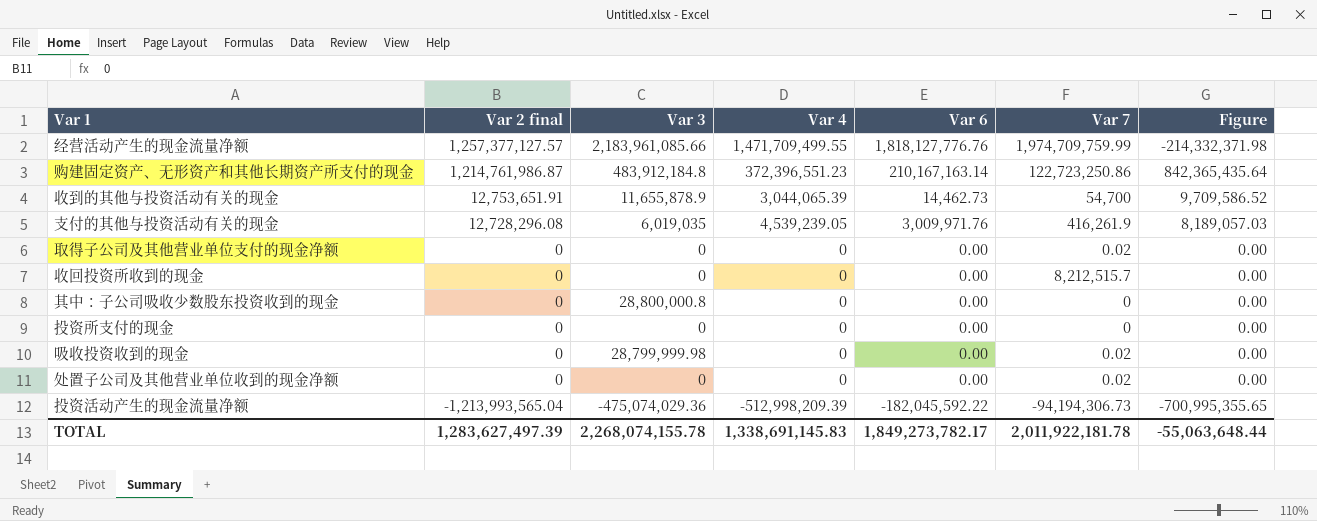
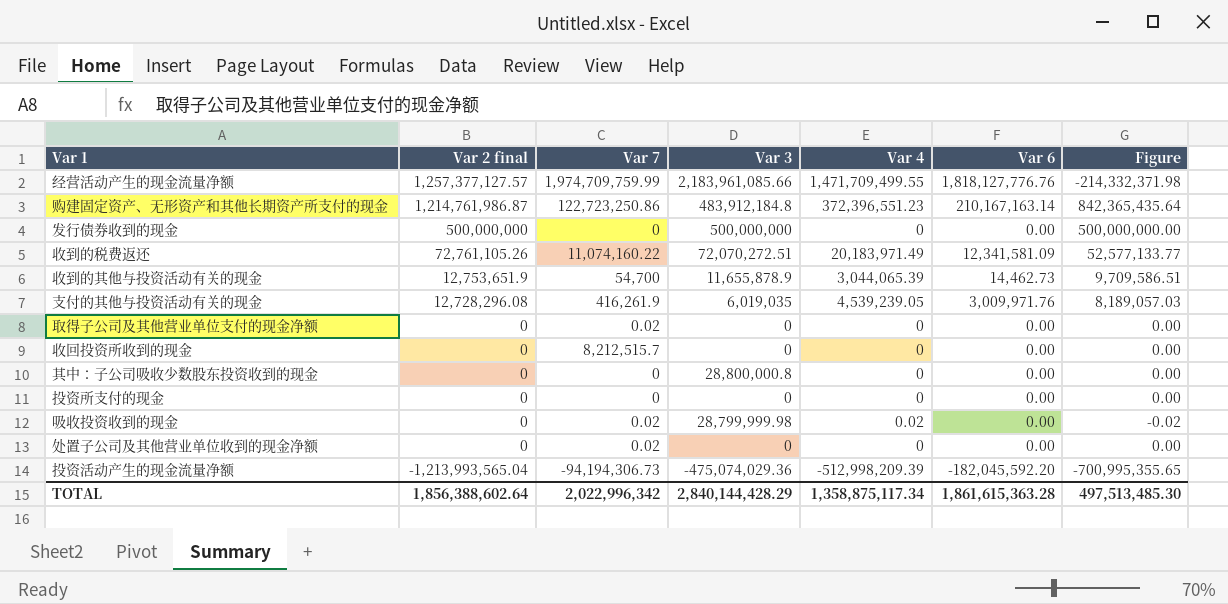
column Var 7 | position: 6 -> 3
row 发行债券收到的现金: none -> 500,000,000 | 0 | 500,000,000 | 0 | 0.00 | 500,000,000.00
row 收到的税费返还: none -> 72,761,105.26 | 11,074,160.22 | 72,070,272.51 | 20,183,971.49 | 12,341,581.09 | 52,577,133.77
收到的其他与投资活动有关的现金 | Var 2 final: 12,753,651.91 -> 12,753,651.9
收到的其他与投资活动有关的现金 | Figure: 9,709,586.52 -> 9,709,586.51
吸收投资收到的现金 | Var 4: 0 -> 0.02
吸收投资收到的现金 | Figure: 0.00 -> -0.02
投资活动产生的现金流量净额 | Var 6: -182,045,592.22 -> -182,045,592.20
TOTAL | Var 2 final: 1,283,627,497.39 -> 1,856,388,602.64
TOTAL | Var 7: 2,011,922,181.78 -> 2,022,996,342
TOTAL | Var 3: 2,268,074,155.78 -> 2,840,144,428.29
TOTAL | Var 4: 1,338,691,145.83 -> 1,358,875,117.34
TOTAL | Var 6: 1,849,273,782.17 -> 1,861,615,363.28
TOTAL | Figure: -55,063,648.44 -> 497,513,485.30

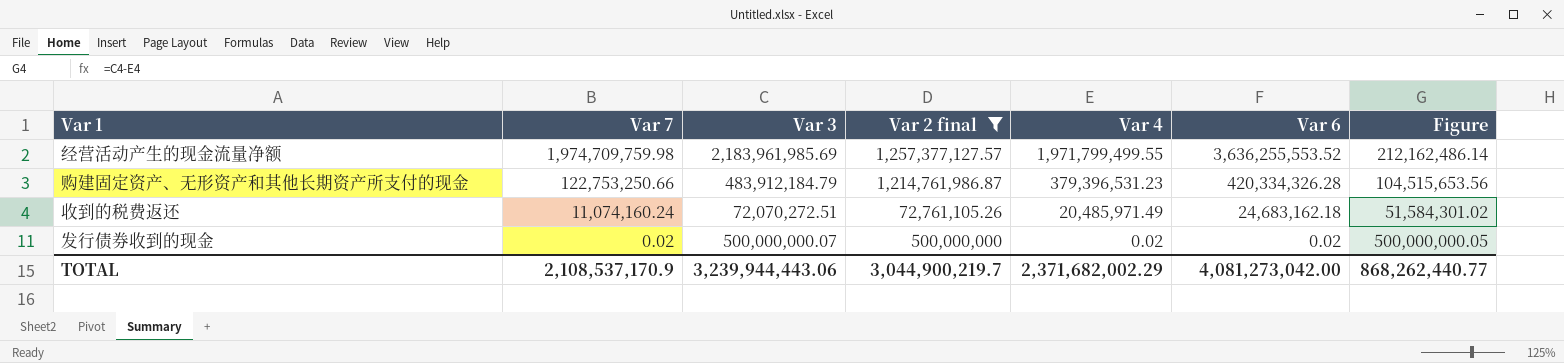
filter: none -> Var 2 final >= 72,761,105.26
row order: Var 2 final descending -> Var 7 descending
column Var 2 final | position: 2 -> 4
column Figure | formula: [Var 2 final] - [Var 4] -> [Var 3] - [Var 4]
经营活动产生的现金流量净额 | Var 7: 1,974,709,759.99 -> 1,974,709,759.98
经营活动产生的现金流量净额 | Var 3: 2,183,961,085.66 -> 2,183,961,985.69
经营活动产生的现金流量净额 | Var 4: 1,471,709,499.55 -> 1,971,799,499.55
经营活动产生的现金流量净额 | Var 6: 1,818,127,776.76 -> 3,636,255,553.52
购建固定资产、无形资产和其他长期资产所支付的现金 | Var 7: 122,723,250.86 -> 122,753,250.66
购建固定资产、无形资产和其他长期资产所支付的现金 | Var 3: 483,912,184.8 -> 483,912,184.79
购建固定资产、无形资产和其他长期资产所支付的现金 | Var 4: 372,396,551.23 -> 379,396,531.23
购建固定资产、无形资产和其他长期资产所支付的现金 | Var 6: 210,167,163.14 -> 420,334,326.28
收到的税费返还 | Var 7: 11,074,160.22 -> 11,074,160.24
收到的税费返还 | Var 4: 20,183,971.49 -> 20,485,971.49
收到的税费返还 | Var 6: 12,341,581.09 -> 24,683,162.18
发行债券收到的现金 | Var 7: 0 -> 0.02
发行债券收到的现金 | Var 3: 500,000,000 -> 500,000,000.07
发行债券收到的现金 | Var 4: 0 -> 0.02
发行债券收到的现金 | Var 6: 0.00 -> 0.02
TOTAL | Var 7: 2,022,996,342 -> 2,108,537,170.9
TOTAL | Var 3: 2,840,144,428.29 -> 3,239,944,443.06
TOTAL | Var 2 final: 1,856,388,602.64 -> 3,044,900,219.7
TOTAL | Var 4: 1,358,875,117.34 -> 2,371,682,002.29
TOTAL | Var 6: 1,861,615,363.28 -> 4,081,273,042.00
TOTAL | Figure: 497,513,485.30 -> 868,262,440.77

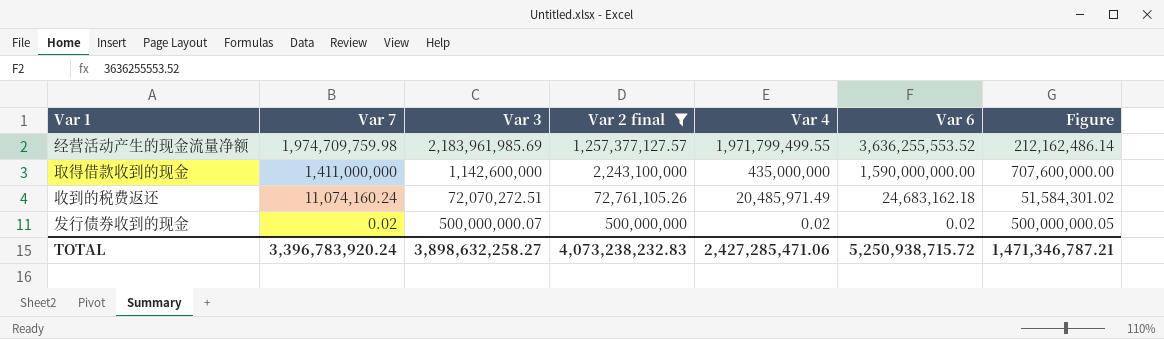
row 购建固定资产、无形资产和其他长期资产所支付的现金: 122,753,250.66 | 483,912,184.79 | 1,214,761,986.87 | 379,396,531.23 | 420,334,326.28 | 104,515,653.56 -> none
row 取得借款收到的现金: none -> 1,411,000,000 | 1,142,600,000 | 2,243,100,000 | 435,000,000 | 1,590,000,000.00 | 707,600,000.00
TOTAL | Var 7: 2,108,537,170.9 -> 3,396,783,920.24
TOTAL | Var 3: 3,239,944,443.06 -> 3,898,632,258.27
TOTAL | Var 2 final: 3,044,900,219.7 -> 4,073,238,232.83
TOTAL | Var 4: 2,371,682,002.29 -> 2,427,285,471.06
TOTAL | Var 6: 4,081,273,042.00 -> 5,250,938,715.72
TOTAL | Figure: 868,262,440.77 -> 1,471,346,787.21

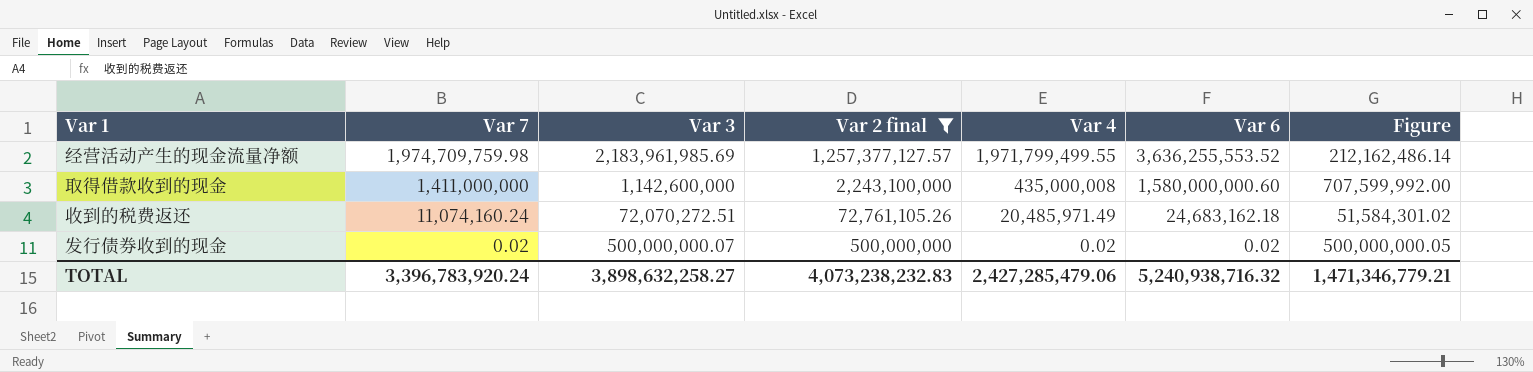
取得借款收到的现金 | Var 4: 435,000,000 -> 435,000,008
取得借款收到的现金 | Var 6: 1,590,000,000.00 -> 1,580,000,000.60
取得借款收到的现金 | Figure: 707,600,000.00 -> 707,599,992.00
TOTAL | Var 4: 2,427,285,471.06 -> 2,427,285,479.06
TOTAL | Var 6: 5,250,938,715.72 -> 5,240,938,716.32
TOTAL | Figure: 1,471,346,787.21 -> 1,471,346,779.21

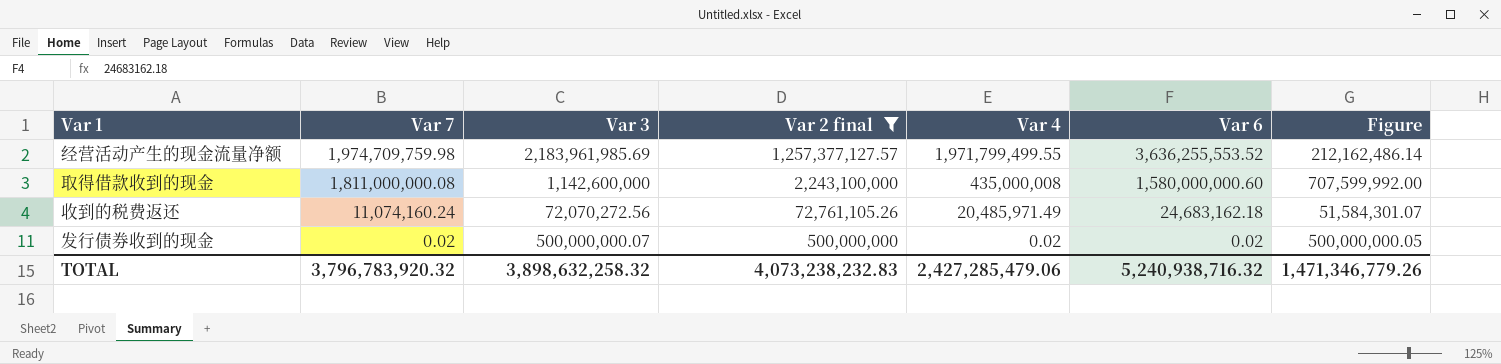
取得借款收到的现金 | Var 7: 1,411,000,000 -> 1,811,000,000.08
收到的税费返还 | Var 3: 72,070,272.51 -> 72,070,272.56
收到的税费返还 | Figure: 51,584,301.02 -> 51,584,301.07
TOTAL | Var 7: 3,396,783,920.24 -> 3,796,783,920.32
TOTAL | Var 3: 3,898,632,258.27 -> 3,898,632,258.32
TOTAL | Figure: 1,471,346,779.21 -> 1,471,346,779.26

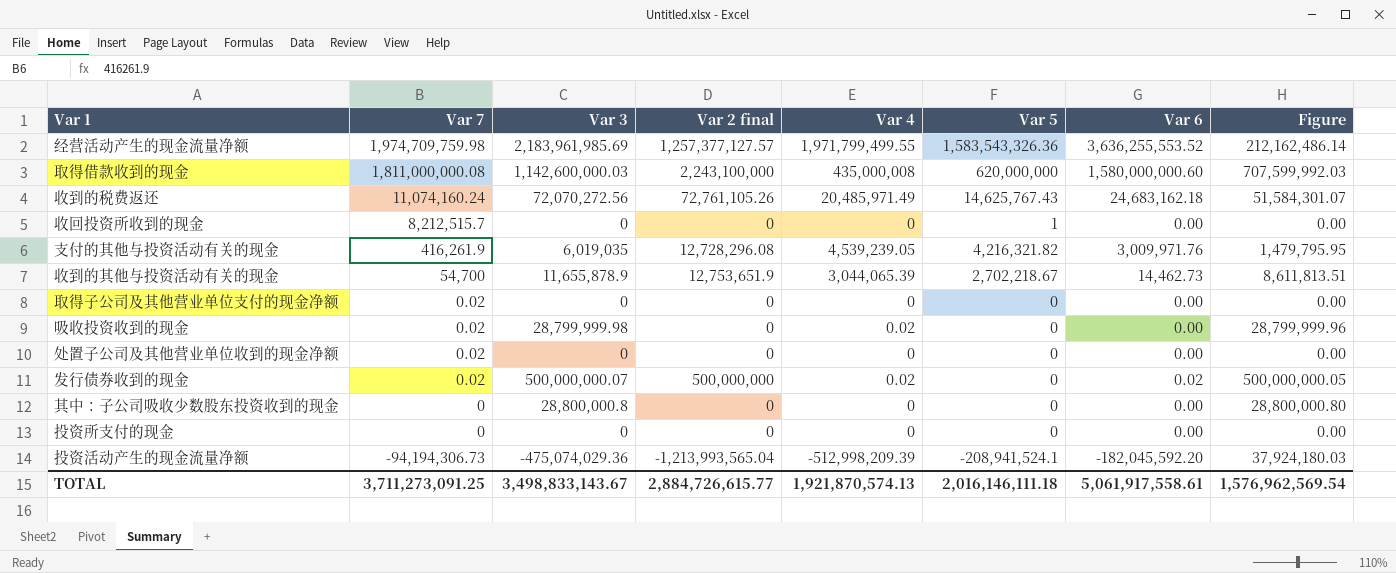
filter: Var 2 final >= 72,761,105.26 -> none
column Var 5 | position: none -> 6
取得借款收到的现金 | Var 3: 1,142,600,000 -> 1,142,600,000.03
取得借款收到的现金 | Figure: 707,599,992.00 -> 707,599,992.03
TOTAL | Var 7: 3,796,783,920.32 -> 3,711,273,091.25
TOTAL | Var 3: 3,898,632,258.32 -> 3,498,833,143.67
TOTAL | Var 2 final: 4,073,238,232.83 -> 2,884,726,615.77
TOTAL | Var 4: 2,427,285,479.06 -> 1,921,870,574.13
TOTAL | Var 6: 5,240,938,716.32 -> 5,061,917,558.61
TOTAL | Figure: 1,471,346,779.26 -> 1,576,962,569.54

